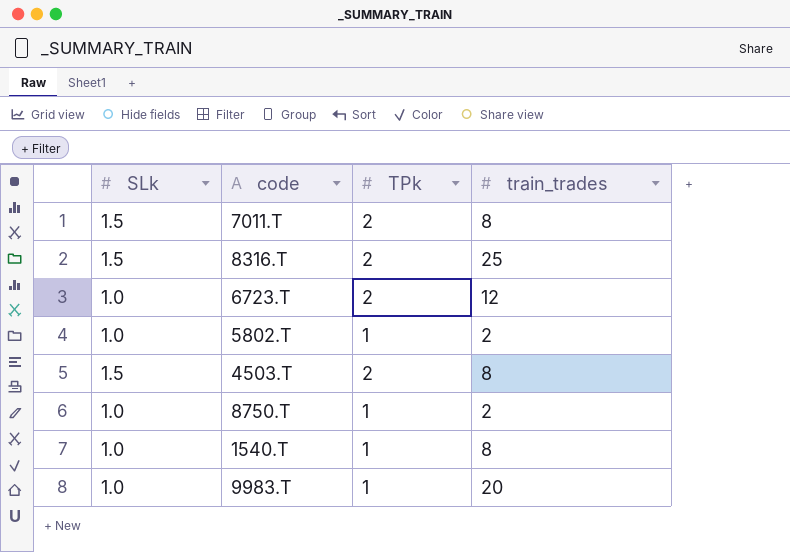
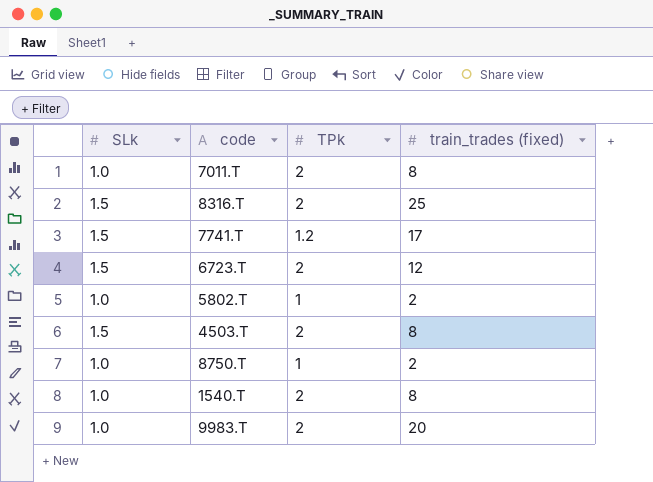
column name: train_trades -> train_trades (fixed)
7011.T | SLk: 1.5 -> 1.0
row 7741.T: none -> 1.5 | 1.2 | 17
6723.T | SLk: 1.0 -> 1.5
1540.T | TPk: 1 -> 2
9983.T | TPk: 1 -> 2

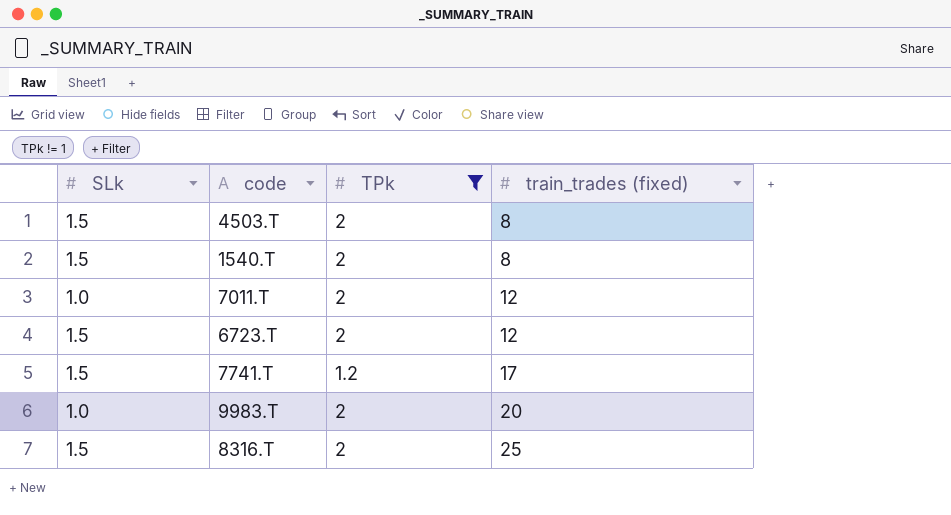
filter: none -> TPk != 1
row order: none -> train_trades (fixed) ascending
1540.T | SLk: 1.0 -> 1.5
7011.T | train_trades (fixed): 8 -> 12

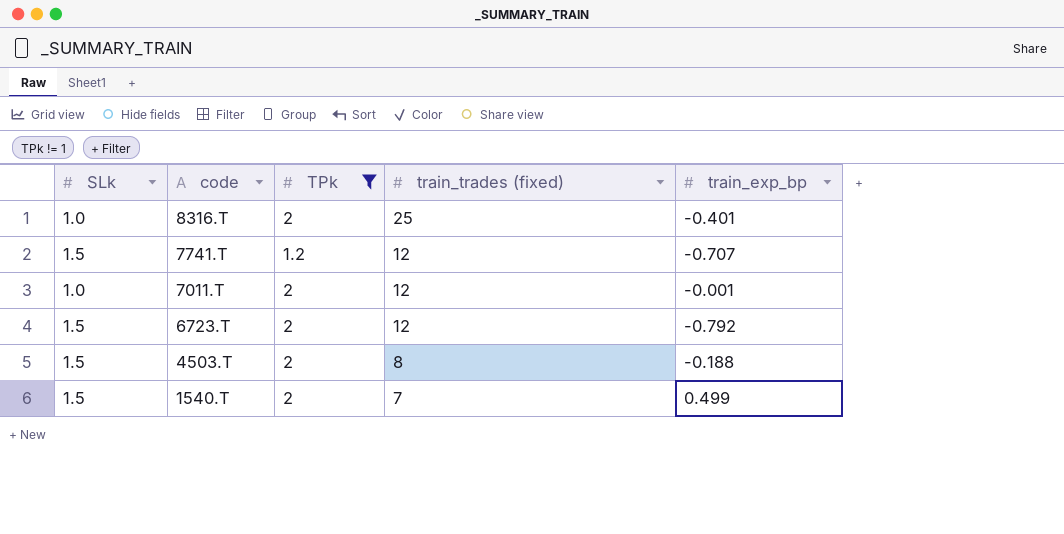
row order: train_trades (fixed) ascending -> code descending
column train_exp_bp | position: none -> 5
row 9983.T: 1.0 | 2 | 20 -> none
8316.T | SLk: 1.5 -> 1.0
7741.T | train_trades (fixed): 17 -> 12
1540.T | train_trades (fixed): 8 -> 7

